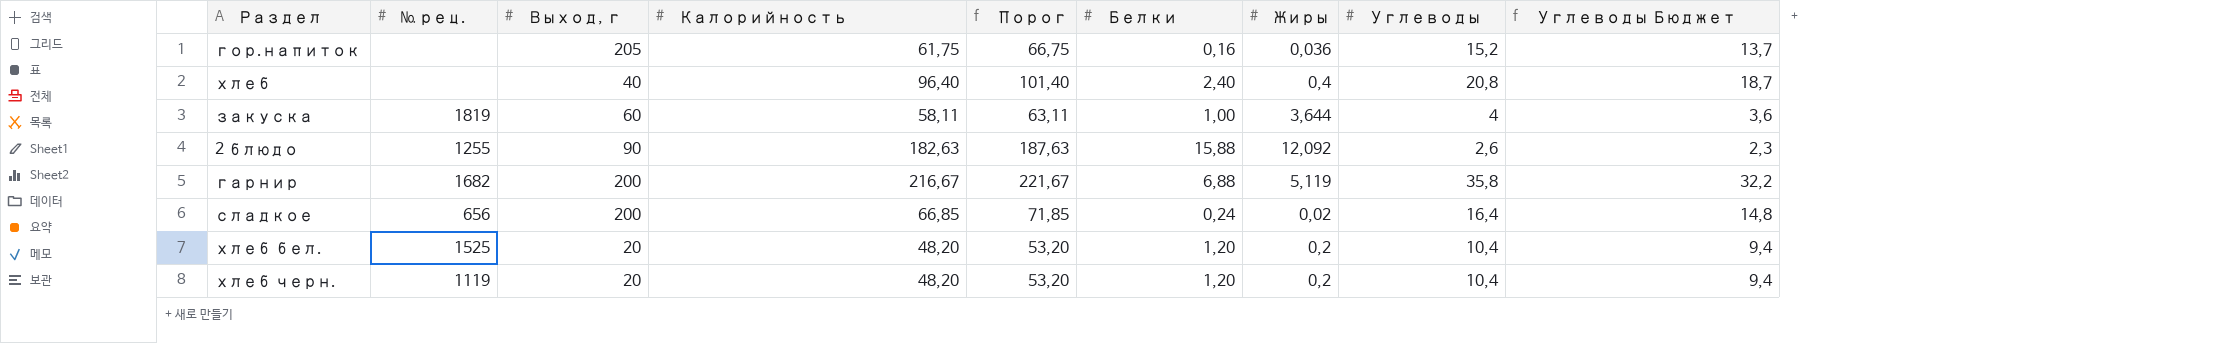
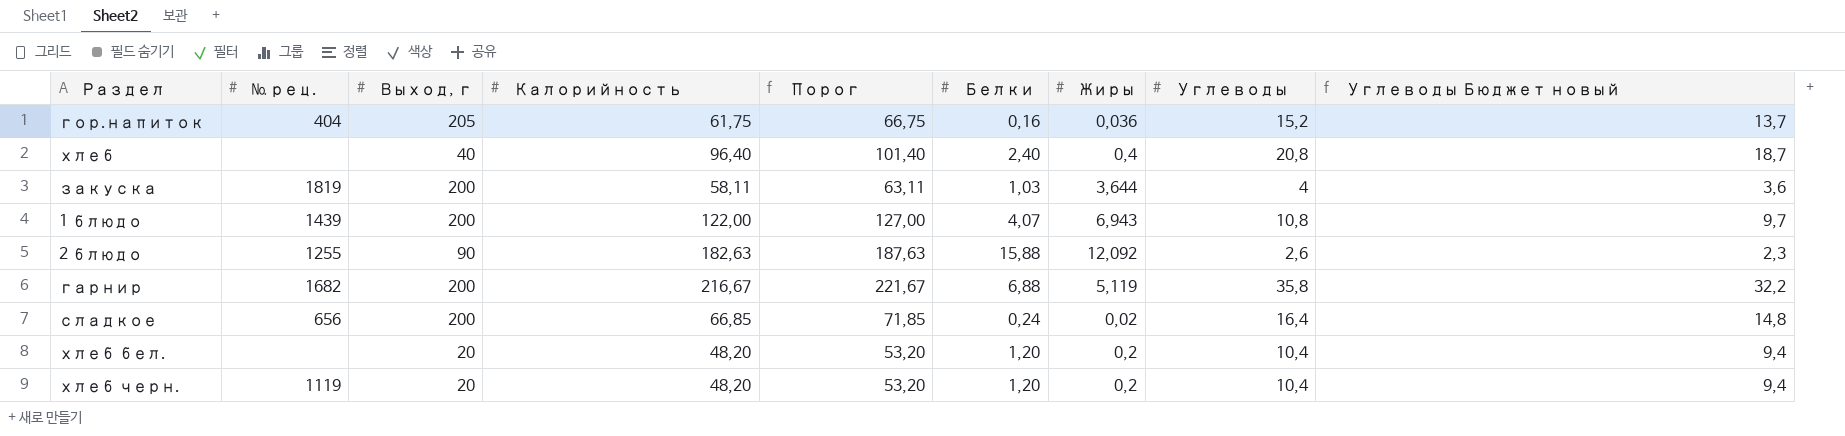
column name: Углеводы Бюджет -> Углеводы Бюджет новый
гор.напиток | № рец.: none -> 404
закуска | Выход, г: 60 -> 200
закуска | Белки: 1,00 -> 1,03
row 1 блюдо: none -> 1439 | 200 | 122,00 | 127,00 | 4,07 | 6,943 | 10,8 | 9,7
хлеб бел. | № рец.: 1525 -> none

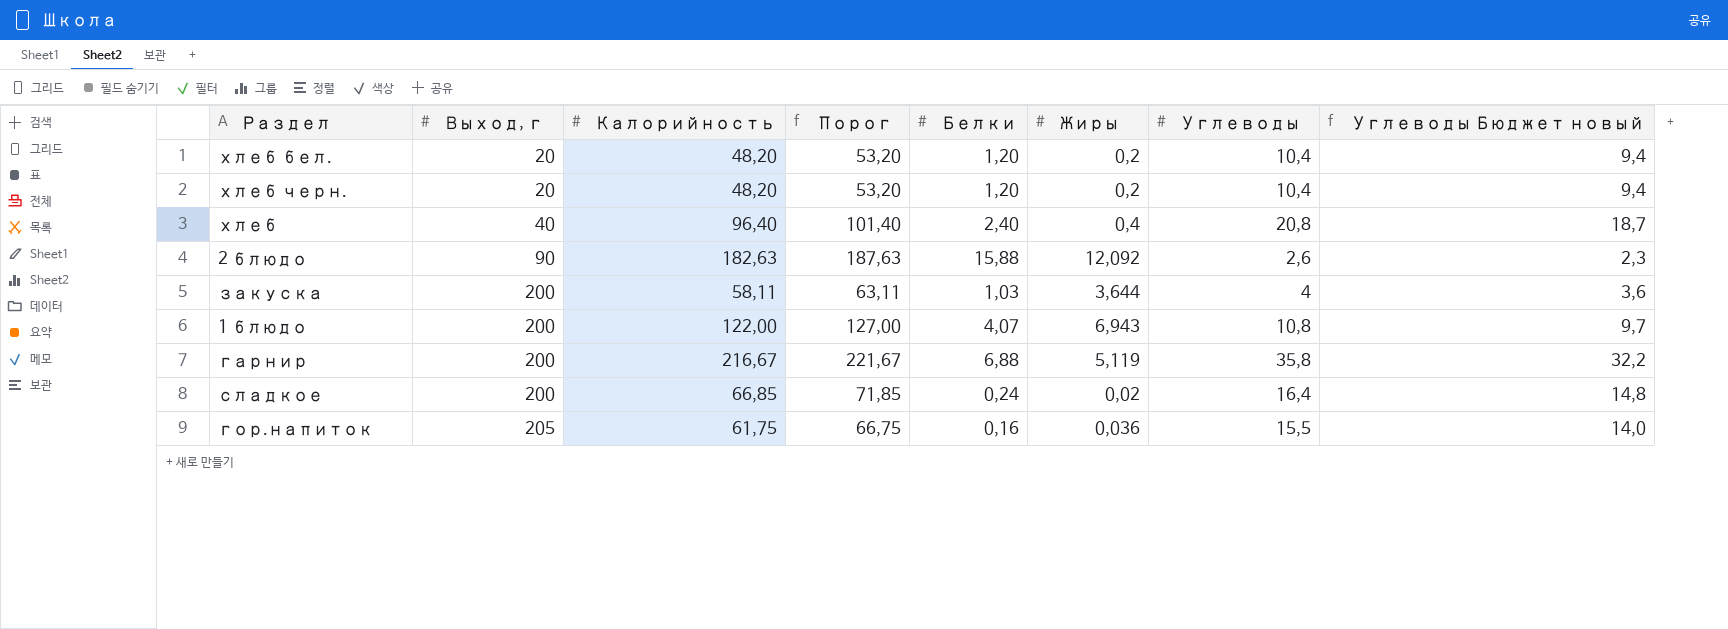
row order: none -> Выход, г ascending
column № рец. | position: 2 -> none
гор.напиток | Углеводы: 15,2 -> 15,5
гор.напиток | Углеводы Бюджет новый: 13,7 -> 14,0

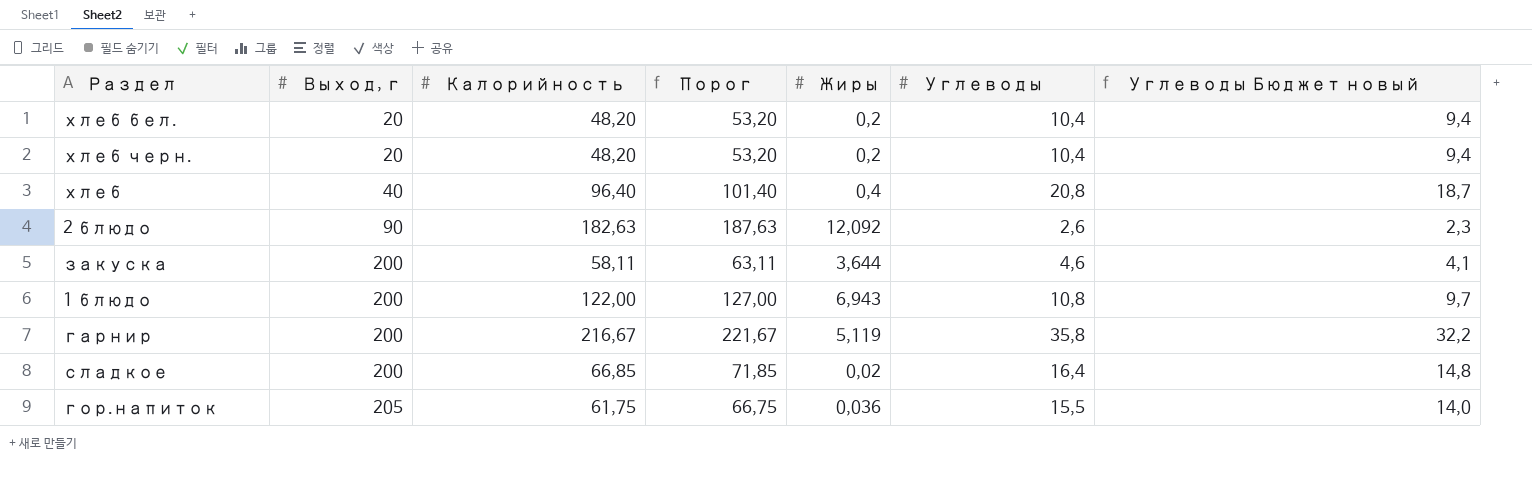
column Белки | position: 5 -> none
закуска | Углеводы: 4 -> 4,6
закуска | Углеводы Бюджет новый: 3,6 -> 4,1

